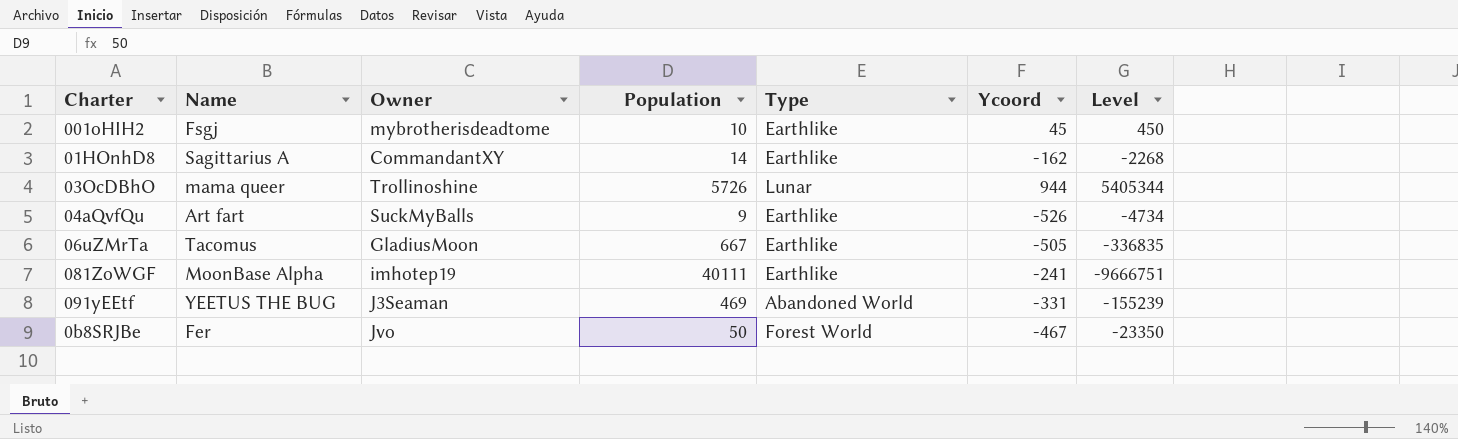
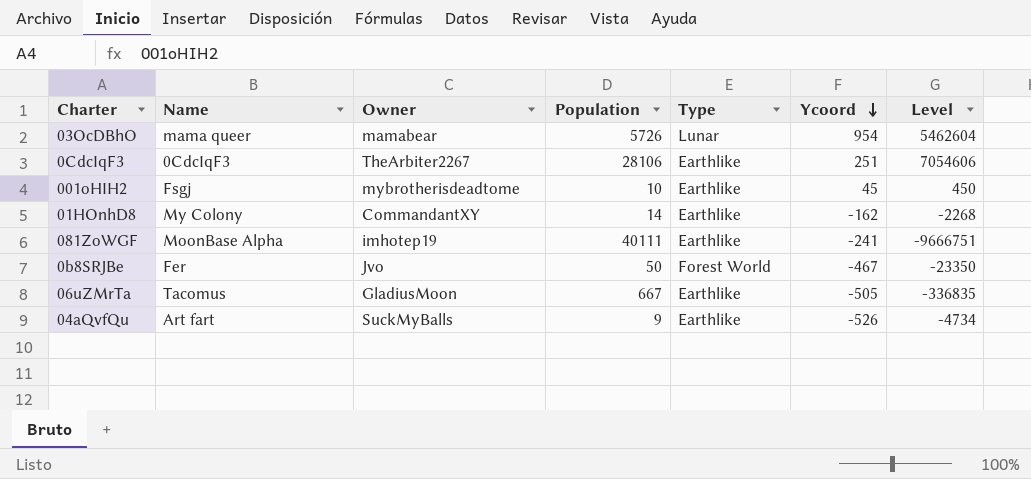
row order: none -> Ycoord descending
row 091yEEtf: YEETUS THE BUG | J3Seaman | 469 | Abandoned World | -331 | -155239 -> none
03OcDBhO | Owner: Trollinoshine -> mamabear
03OcDBhO | Ycoord: 944 -> 954
03OcDBhO | Level: 5405344 -> 5462604
row 0CdcIqF3: none -> 0CdcIqF3 | TheArbiter2267 | 28106 | Earthlike | 251 | 7054606
01HOnhD8 | Name: Sagittarius A -> My Colony

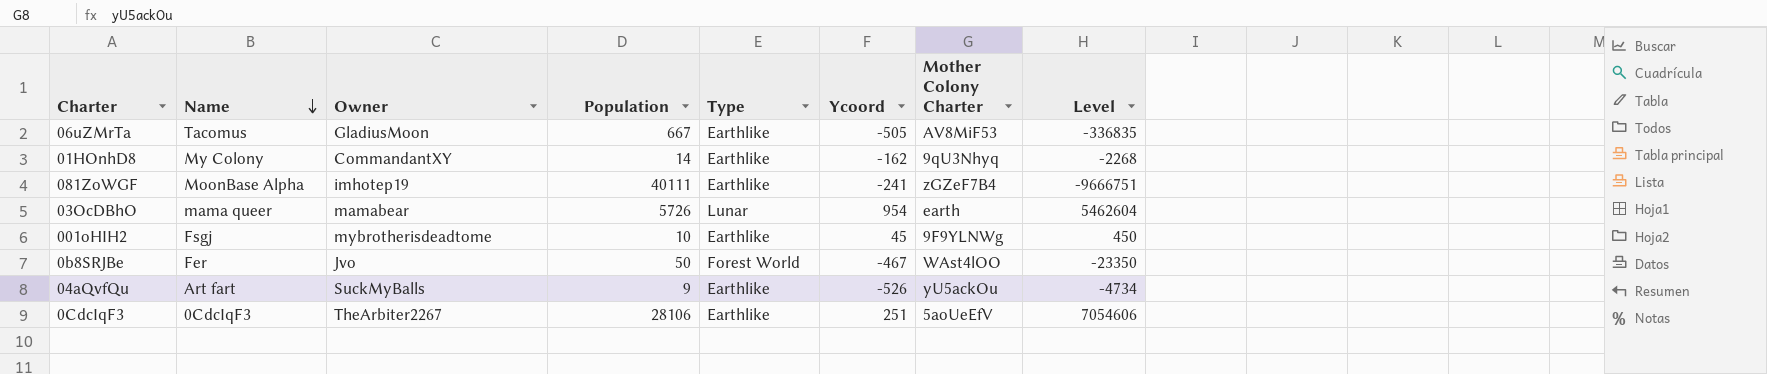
row order: Ycoord descending -> Name descending
column Mother Colony Charter | position: none -> 7

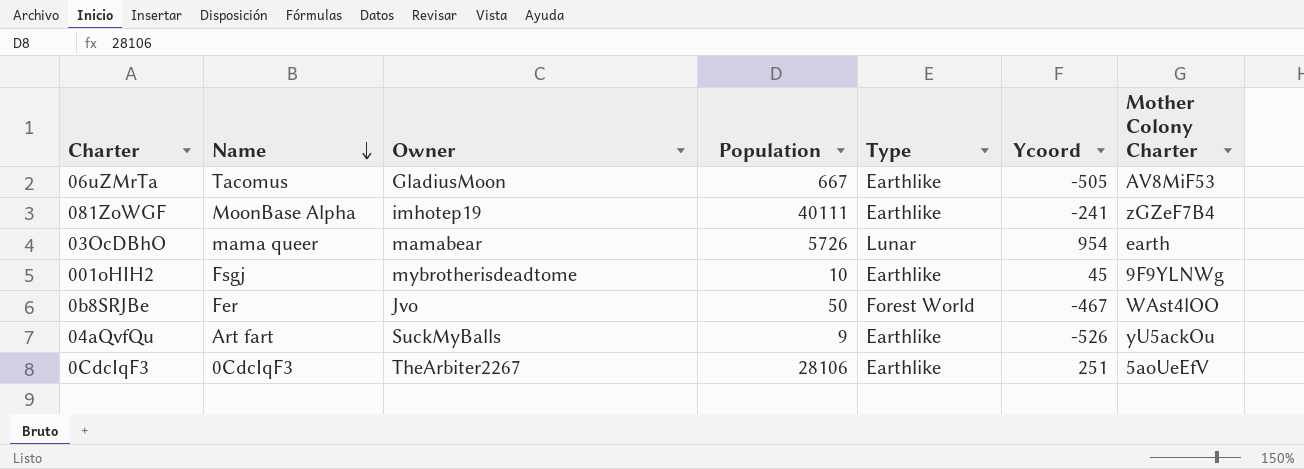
column Level | formula: [Population] * [Ycoord] -> none
row 01HOnhD8: My Colony | CommandantXY | 14 | Earthlike | -162 | 9qU3Nhyq | -2268 -> none

